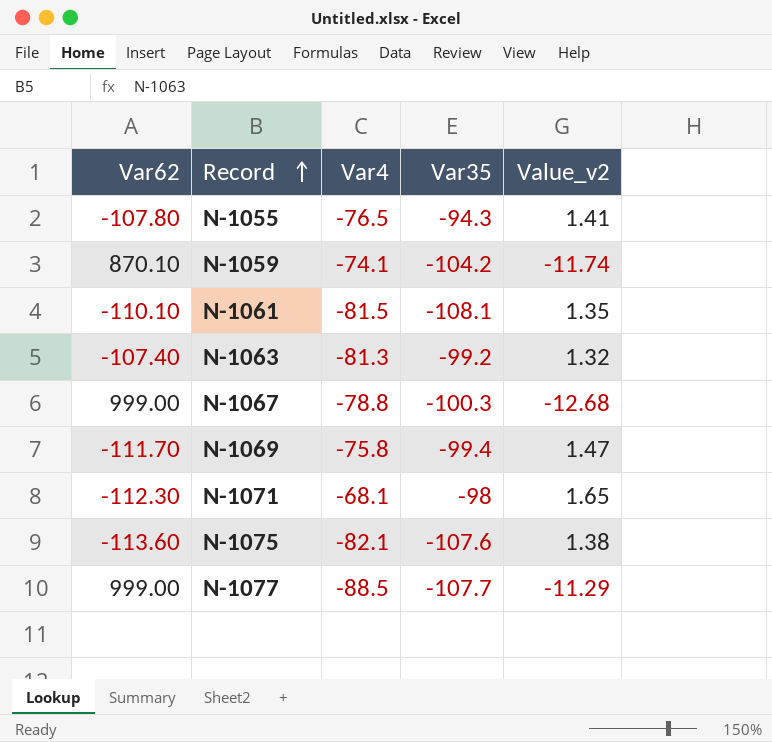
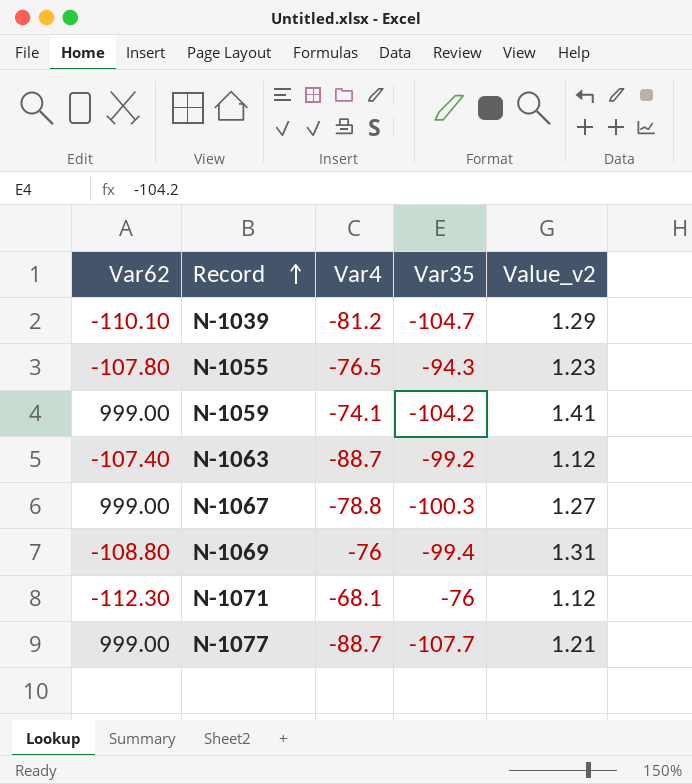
column Value_v2 | formula: [Var62] / [Var4] -> [Var35] / [Var4]
row N-1061: -110.10 | -81.5 | -108.1 | 1.35 -> none
row N-1075: -113.60 | -82.1 | -107.6 | 1.38 -> none
row N-1039: none -> -110.10 | -81.2 | -104.7 | 1.29
N-1059 | Var62: 870.10 -> 999.00
N-1063 | Var4: -81.3 -> -88.7
N-1069 | Var62: -111.70 -> -108.80
N-1069 | Var4: -75.8 -> -76
N-1071 | Var35: -98 -> -76
N-1077 | Var4: -88.5 -> -88.7

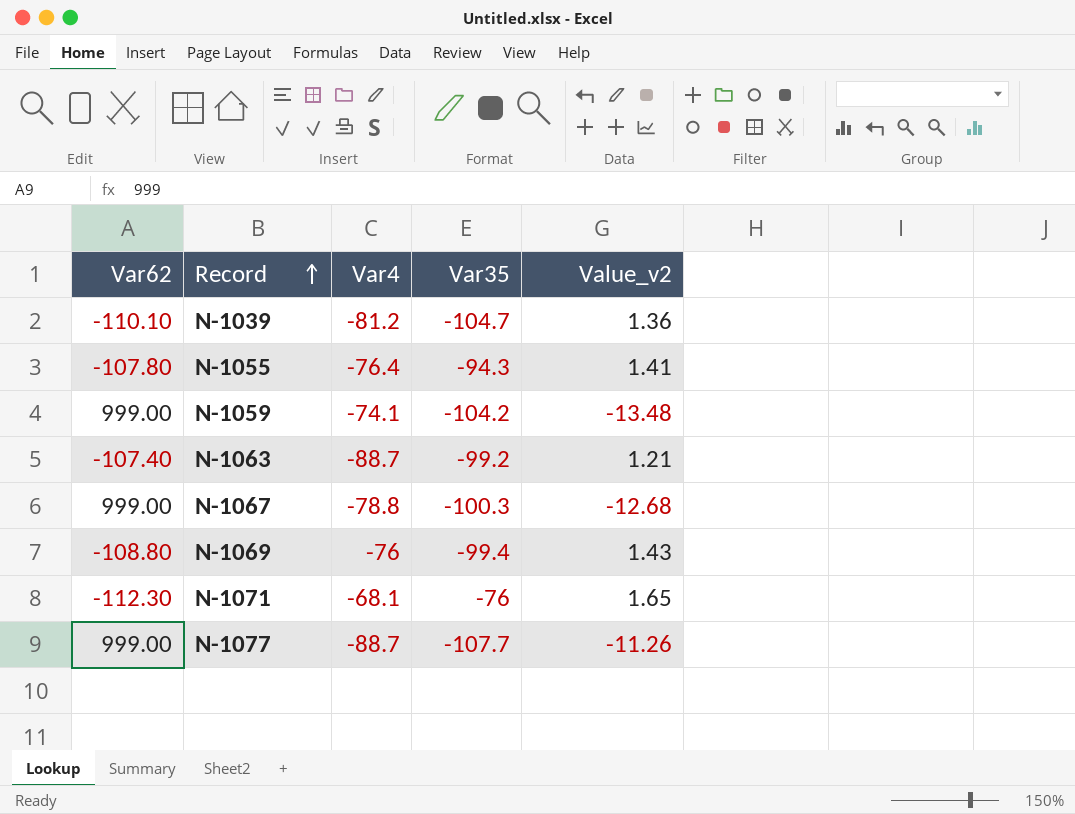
column Value_v2 | formula: [Var35] / [Var4] -> [Var62] / [Var4]
N-1055 | Var4: -76.5 -> -76.4

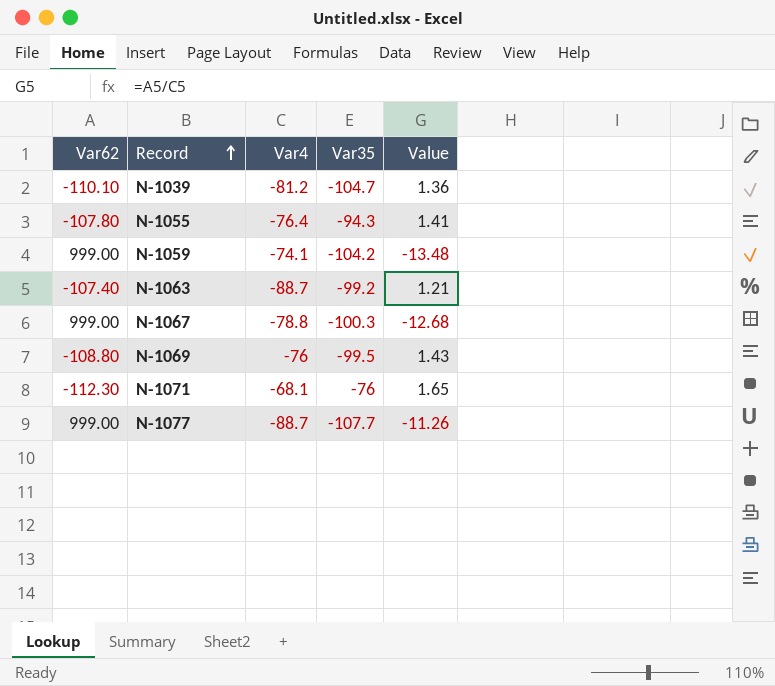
column name: Value_v2 -> Value
N-1069 | Var35: -99.4 -> -99.5

